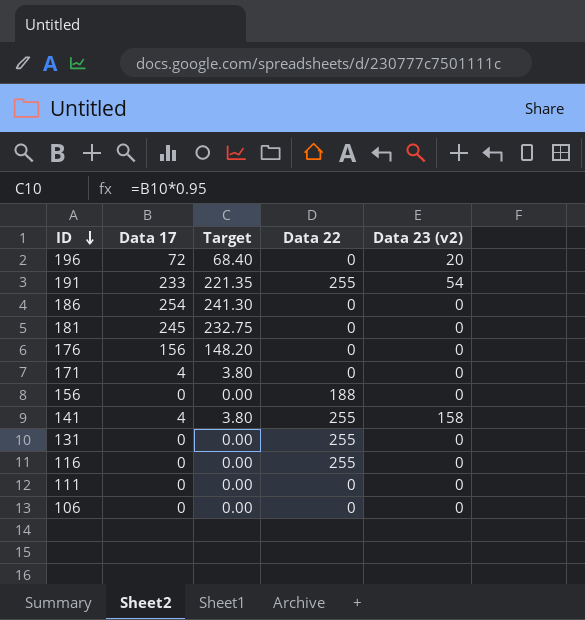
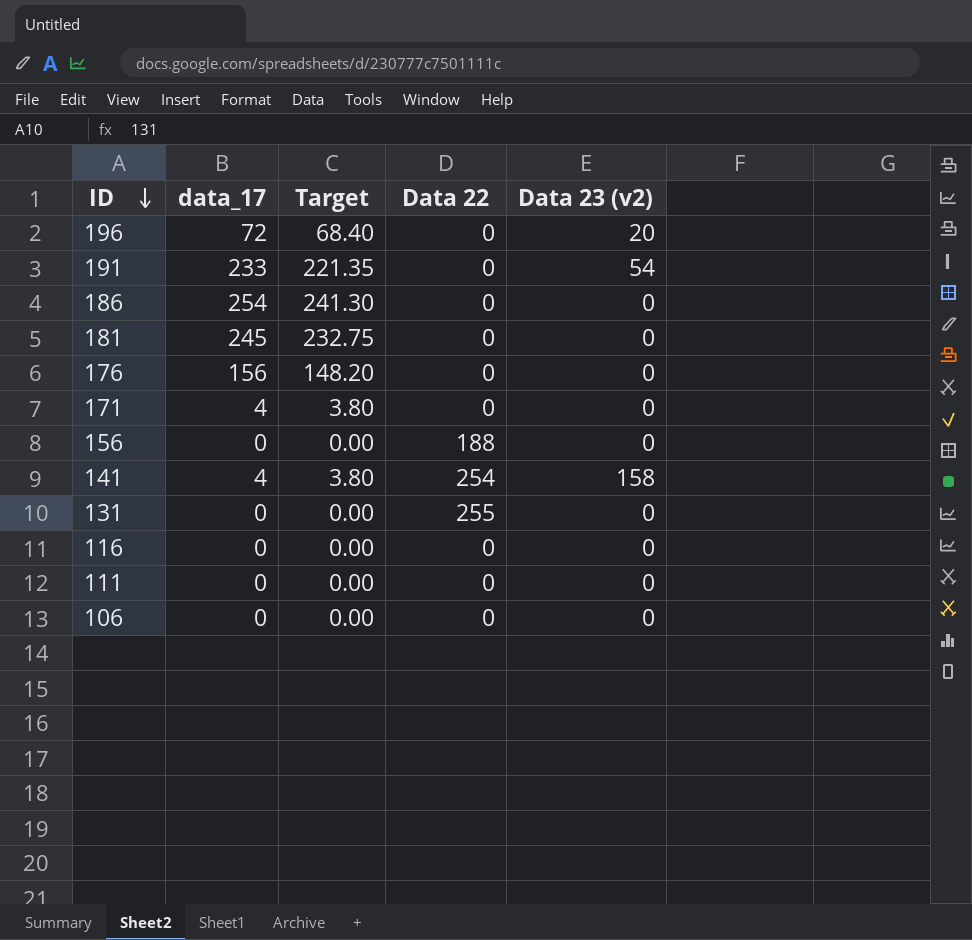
column name: Data 17 -> data_17
191 | Data 22: 255 -> 0
141 | Data 22: 255 -> 254
116 | Data 22: 255 -> 0

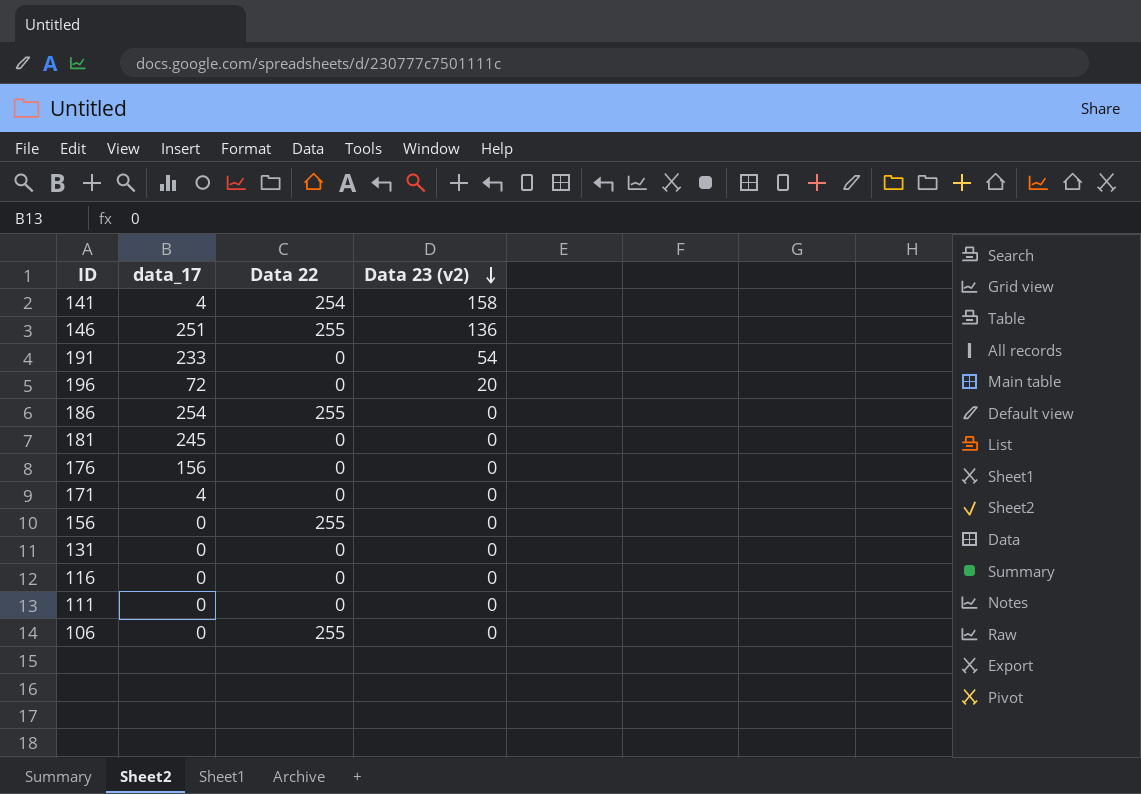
row order: ID descending -> Data 23 (v2) descending
column Target | formula: [data_17] * 0.95 -> none
row 146: none -> 251 | 255 | 136
186 | Data 22: 0 -> 255
156 | Data 22: 188 -> 255
131 | Data 22: 255 -> 0
106 | Data 22: 0 -> 255

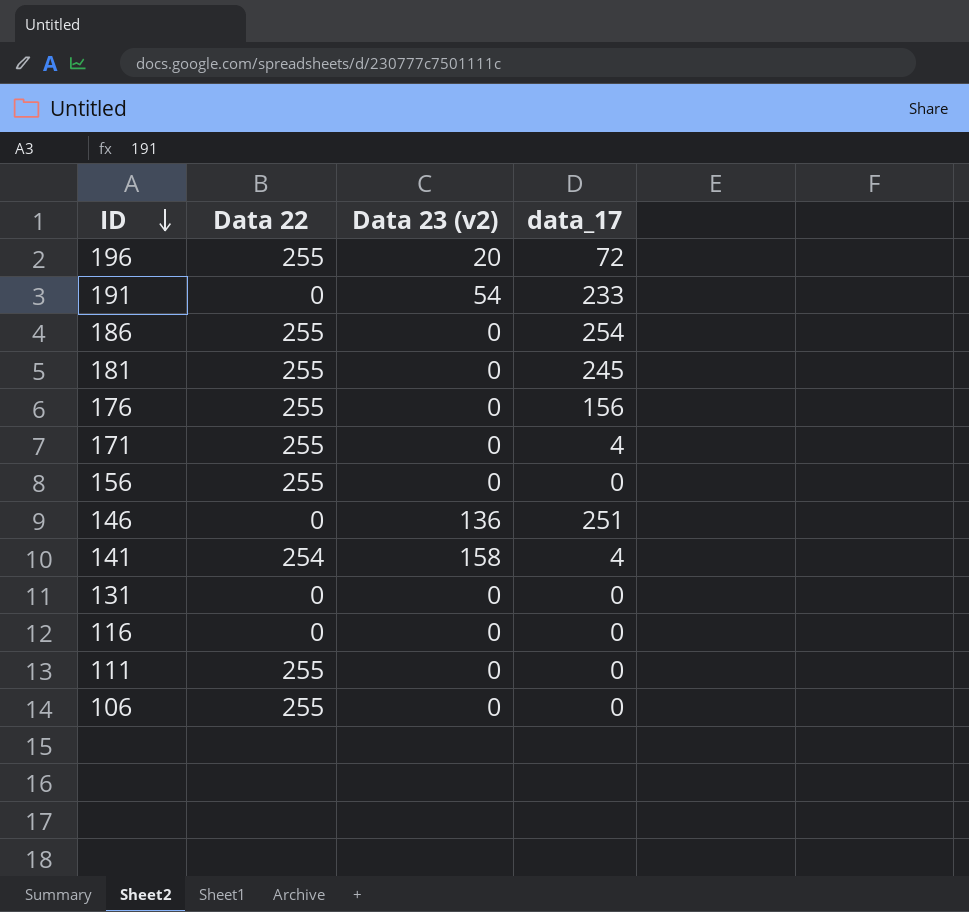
row order: Data 23 (v2) descending -> ID descending
column data_17 | position: 2 -> 4
196 | Data 22: 0 -> 255
181 | Data 22: 0 -> 255
176 | Data 22: 0 -> 255
171 | Data 22: 0 -> 255
146 | Data 22: 255 -> 0
111 | Data 22: 0 -> 255

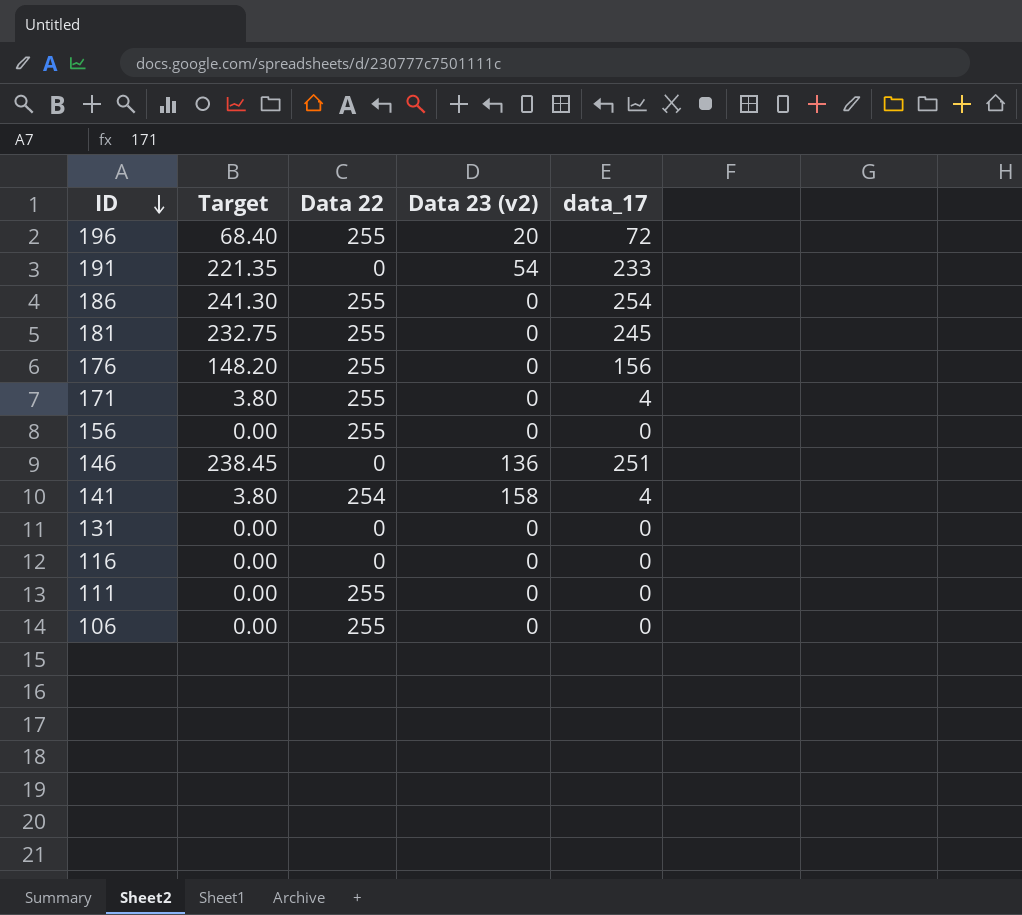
column Target | formula: none -> [data_17] * 0.95

